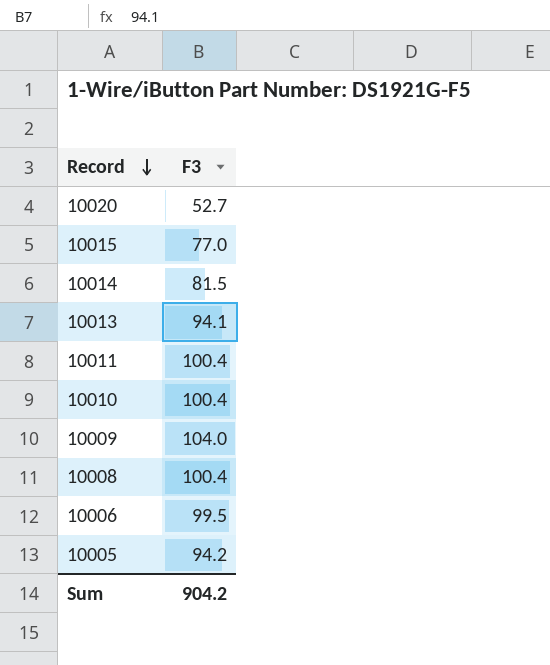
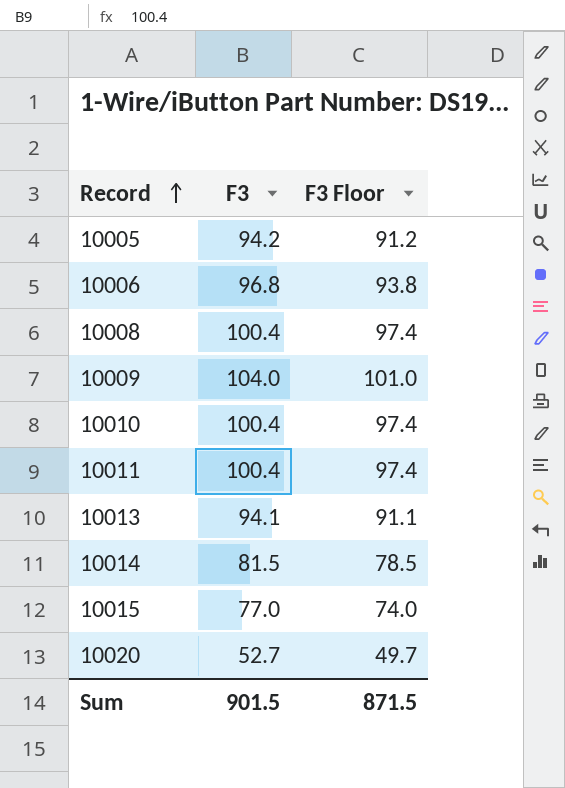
row order: Record descending -> Record ascending
column F3 Floor | formula: none -> [F3] - 3
10006 | F3: 99.5 -> 96.8
Sum | F3: 904.2 -> 901.5

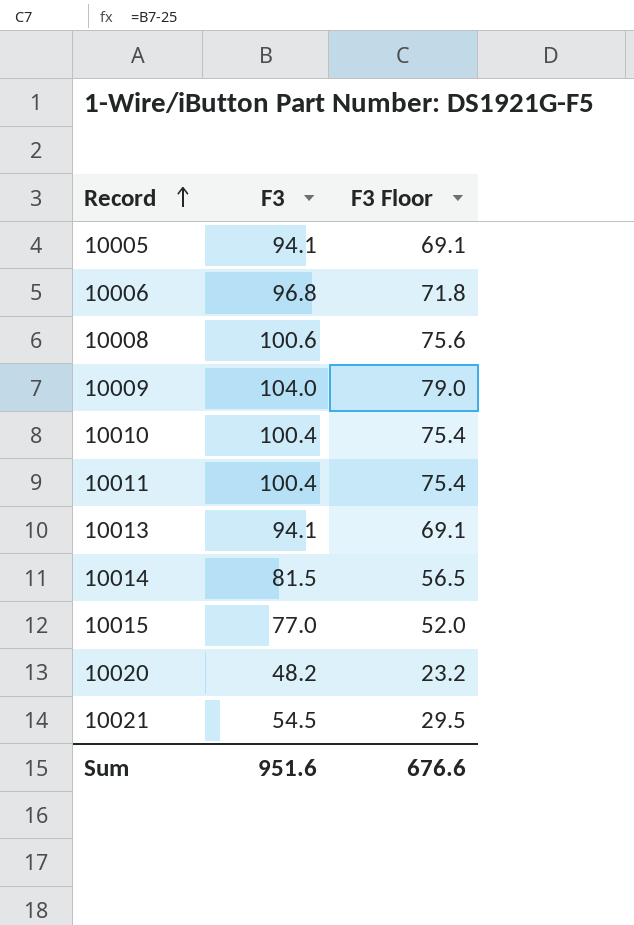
column F3 Floor | formula: [F3] - 3 -> [F3] - 25
10005 | F3: 94.2 -> 94.1
10008 | F3: 100.4 -> 100.6
10020 | F3: 52.7 -> 48.2
row 10021: none -> 54.5 | 29.5
Sum | F3: 901.5 -> 951.6
Sum | F3 Floor: 871.5 -> 676.6

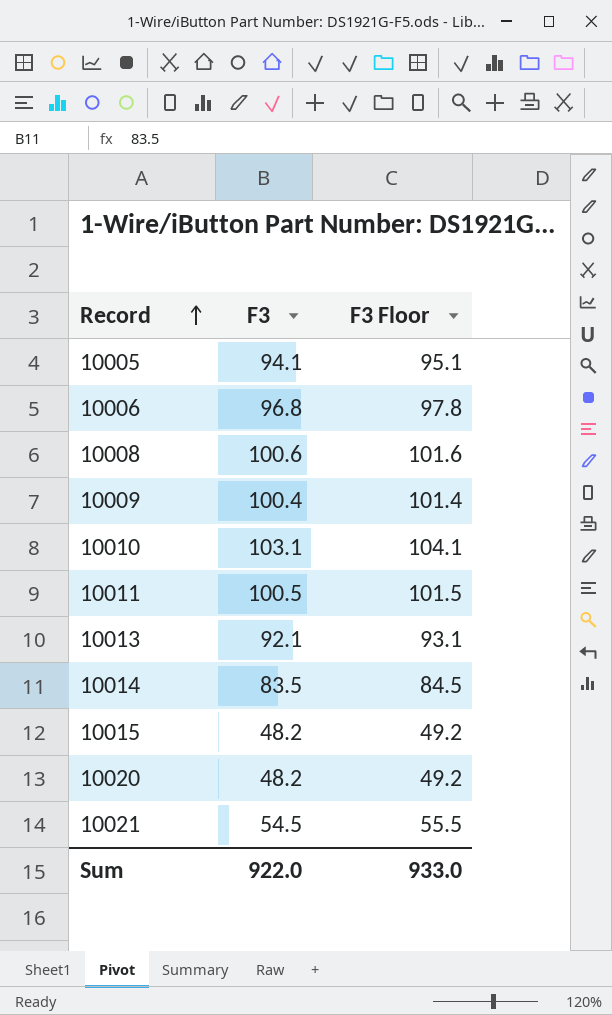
column F3 Floor | formula: [F3] - 25 -> [F3] + 1
10009 | F3: 104.0 -> 100.4
10010 | F3: 100.4 -> 103.1
10011 | F3: 100.4 -> 100.5
10013 | F3: 94.1 -> 92.1
10014 | F3: 81.5 -> 83.5
10015 | F3: 77.0 -> 48.2
Sum | F3: 951.6 -> 922.0
Sum | F3 Floor: 676.6 -> 933.0

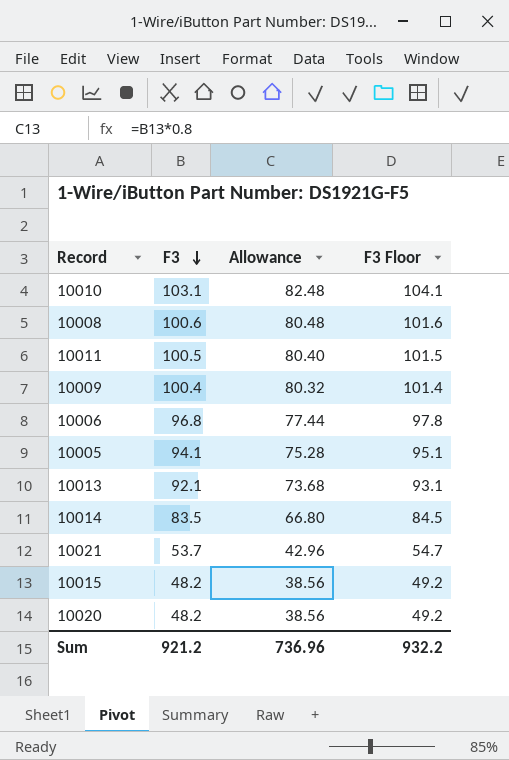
row order: Record ascending -> F3 descending
column Allowance | formula: none -> [F3] * 0.8
10021 | F3: 54.5 -> 53.7
10021 | F3 Floor: 55.5 -> 54.7
Sum | F3: 922.0 -> 921.2
Sum | F3 Floor: 933.0 -> 932.2

